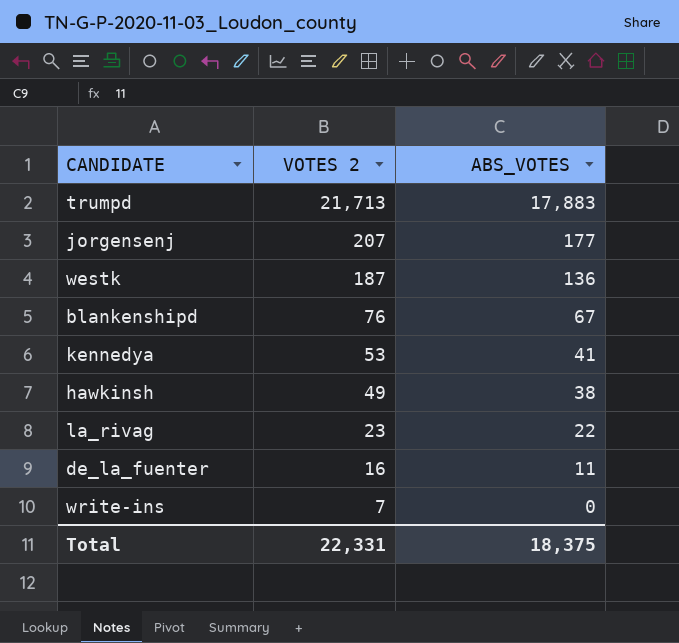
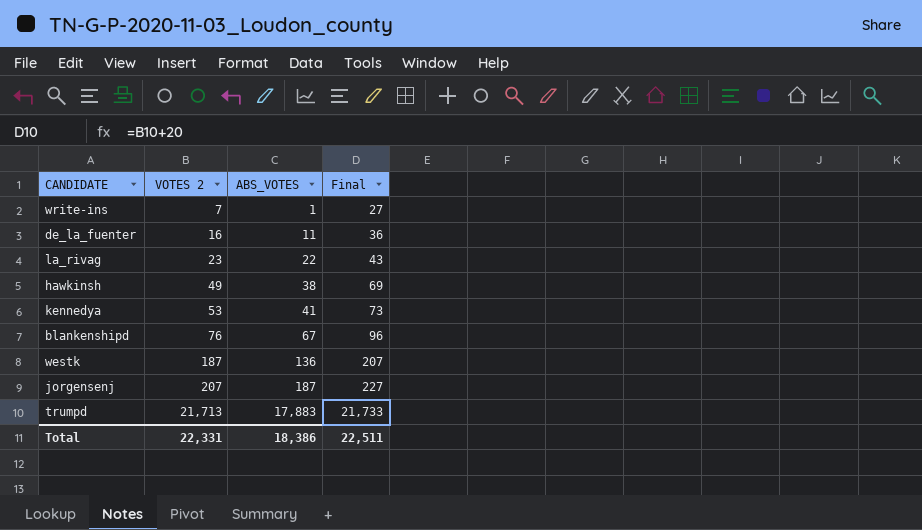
row order: VOTES 2 descending -> VOTES 2 ascending
column Final | formula: none -> [VOTES 2] + 20
write-ins | ABS_VOTES: 0 -> 1
jorgensenj | ABS_VOTES: 177 -> 187
Total | ABS_VOTES: 18,375 -> 18,386

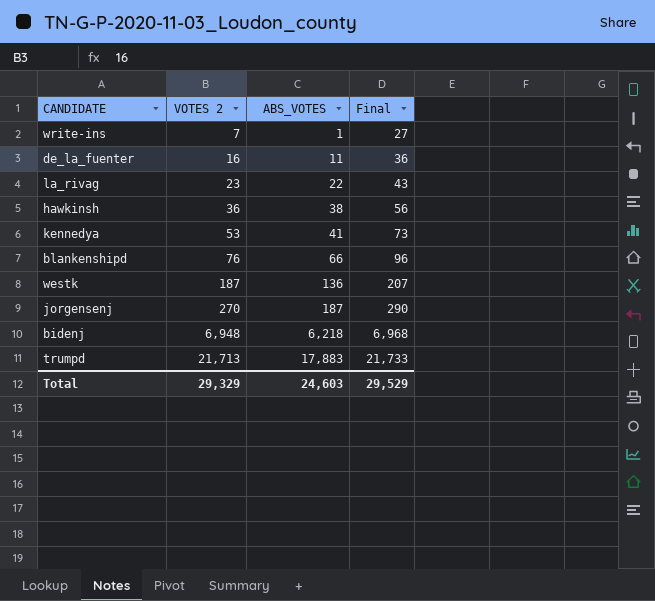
hawkinsh | VOTES 2: 49 -> 36
hawkinsh | Final: 69 -> 56
blankenshipd | ABS_VOTES: 67 -> 66
jorgensenj | VOTES 2: 207 -> 270
jorgensenj | Final: 227 -> 290
row bidenj: none -> 6,948 | 6,218 | 6,968
Total | VOTES 2: 22,331 -> 29,329
Total | ABS_VOTES: 18,386 -> 24,603
Total | Final: 22,511 -> 29,529

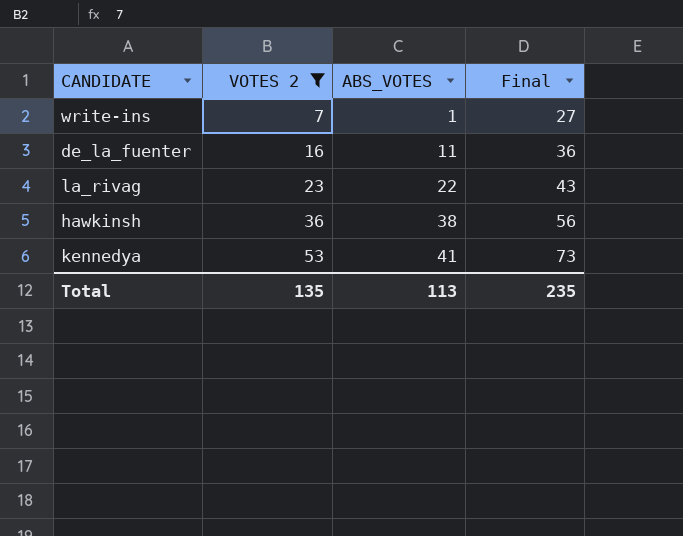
filter: none -> VOTES 2 <= 53
Total | VOTES 2: 29,329 -> 135
Total | ABS_VOTES: 24,603 -> 113
Total | Final: 29,529 -> 235

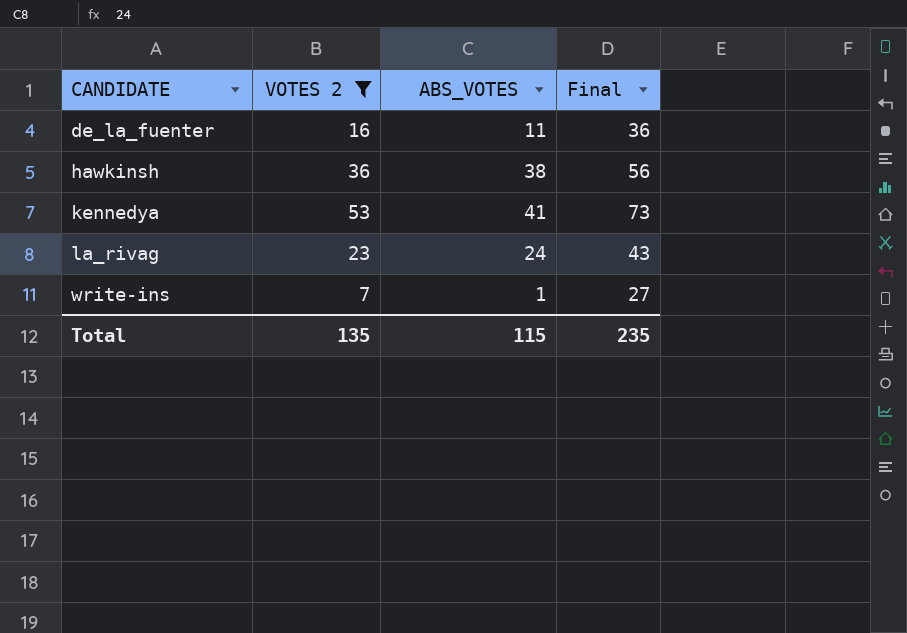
row order: VOTES 2 ascending -> CANDIDATE ascending
la_rivag | ABS_VOTES: 22 -> 24
Total | ABS_VOTES: 113 -> 115

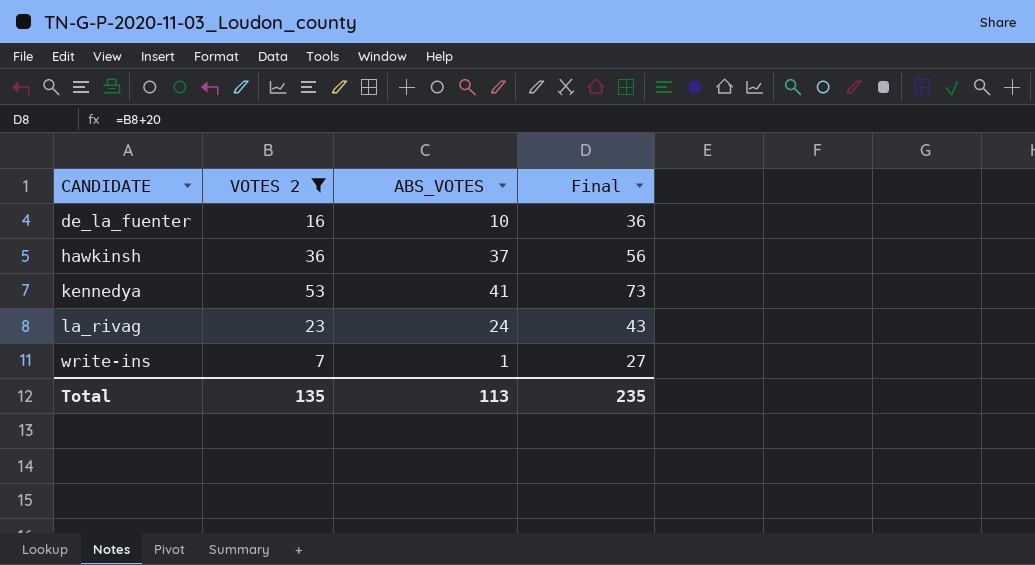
de_la_fuenter | ABS_VOTES: 11 -> 10
hawkinsh | ABS_VOTES: 38 -> 37
Total | ABS_VOTES: 115 -> 113

